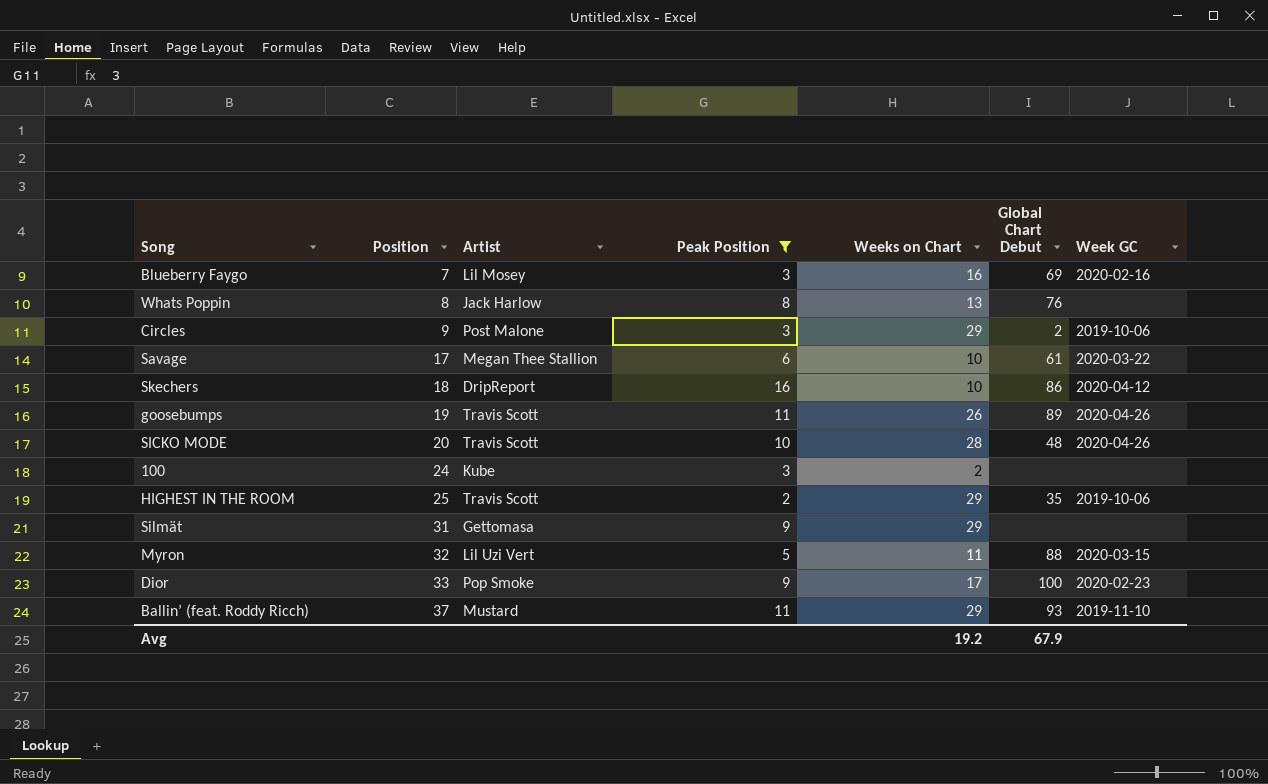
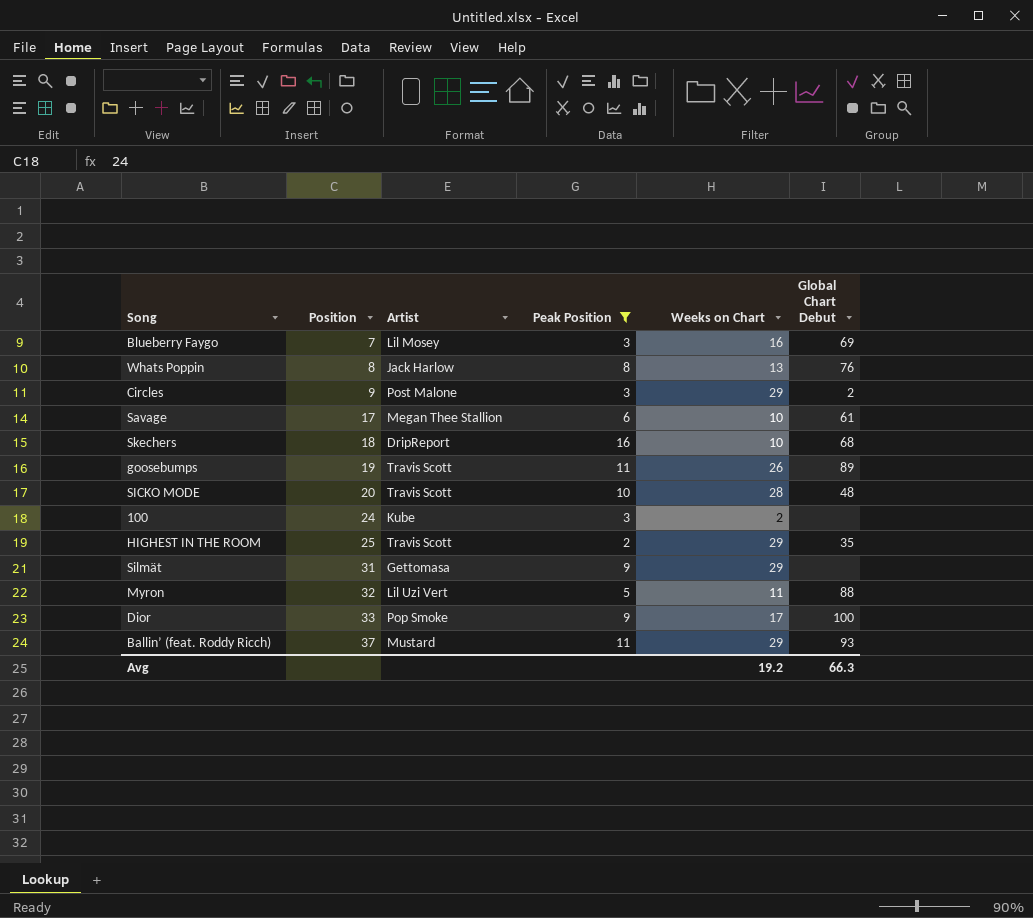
column Week GC | position: 7 -> none
Skechers | Global Chart Debut: 86 -> 68
Avg | Global Chart Debut: 67.9 -> 66.3

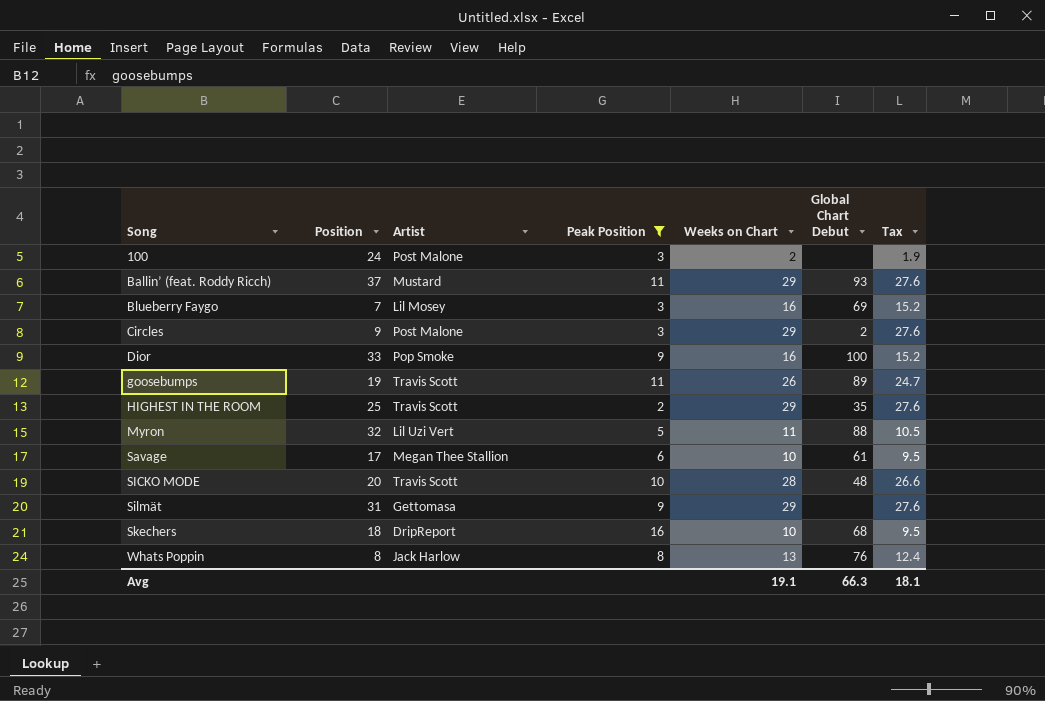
row order: Position ascending -> Song ascending
column Tax | formula: none -> [Weeks on Chart] * 0.95
100 | Artist: Kube -> Post Malone
Dior | Weeks on Chart: 17 -> 16
Avg | Weeks on Chart: 19.2 -> 19.1

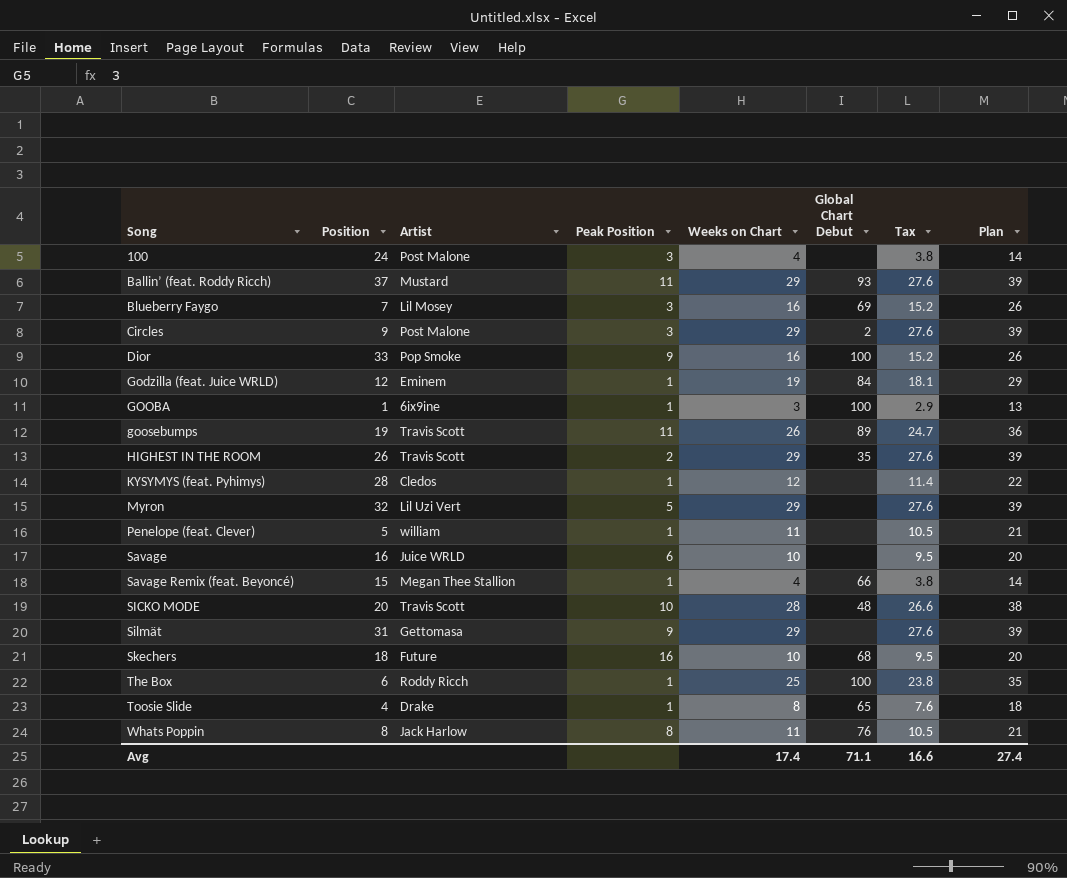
filter: Peak Position != 1 -> none
column Plan | formula: none -> [Weeks on Chart] + 10
100 | Weeks on Chart: 2 -> 4
100 | Tax: 1.9 -> 3.8
HIGHEST IN THE ROOM | Position: 25 -> 26
Myron | Weeks on Chart: 11 -> 29
Myron | Global Chart Debut: 88 -> none
Myron | Tax: 10.5 -> 27.6
Savage | Position: 17 -> 16
Savage | Artist: Megan Thee Stallion -> Juice WRLD
Savage | Global Chart Debut: 61 -> none
Skechers | Artist: DripReport -> Future
Whats Poppin | Weeks on Chart: 13 -> 11
Whats Poppin | Tax: 12.4 -> 10.5
Avg | Weeks on Chart: 19.1 -> 17.4
Avg | Global Chart Debut: 66.3 -> 71.1
Avg | Tax: 18.1 -> 16.6

